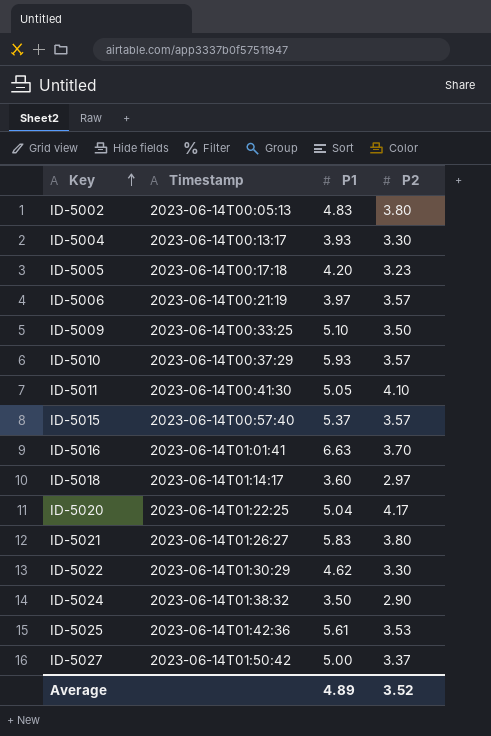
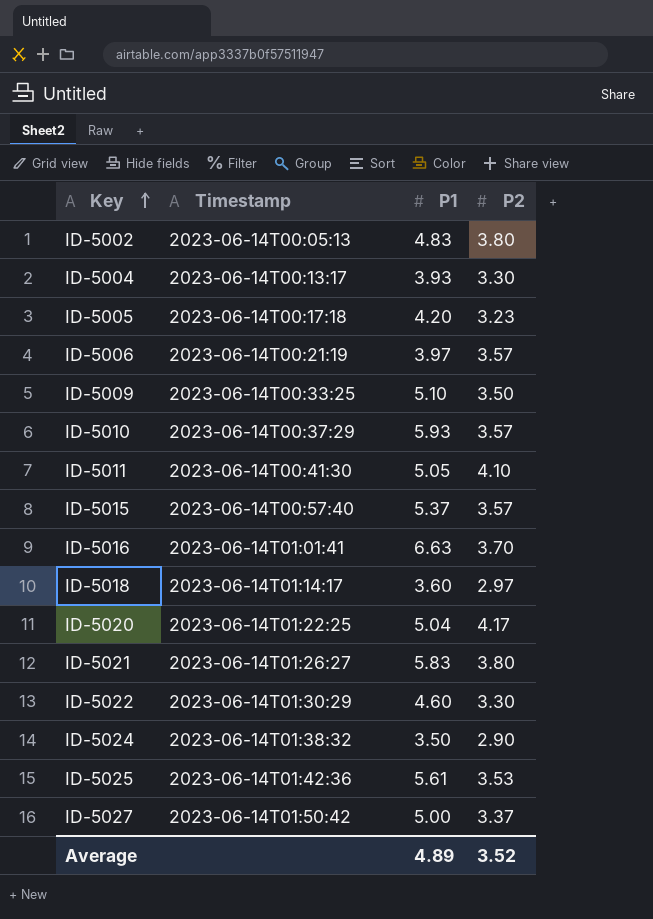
ID-5022 | P1: 4.62 -> 4.60

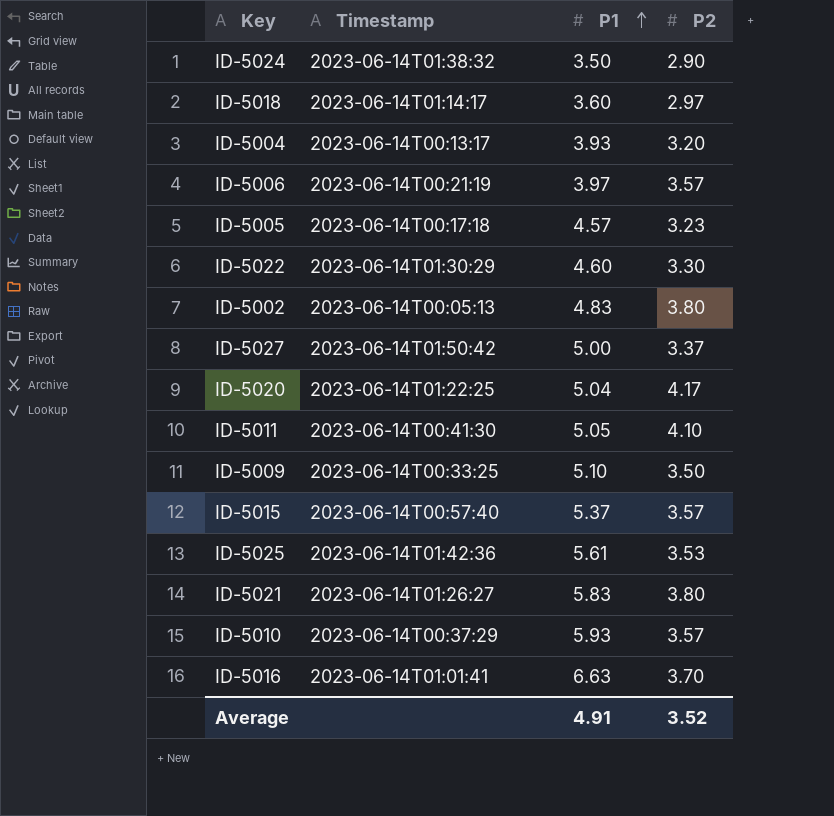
row order: Key ascending -> P1 ascending
ID-5004 | P2: 3.30 -> 3.20
ID-5005 | P1: 4.20 -> 4.57
Average | P1: 4.89 -> 4.91

